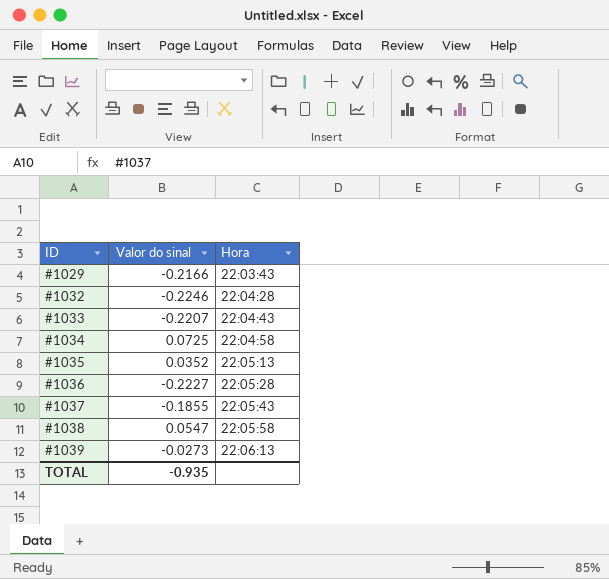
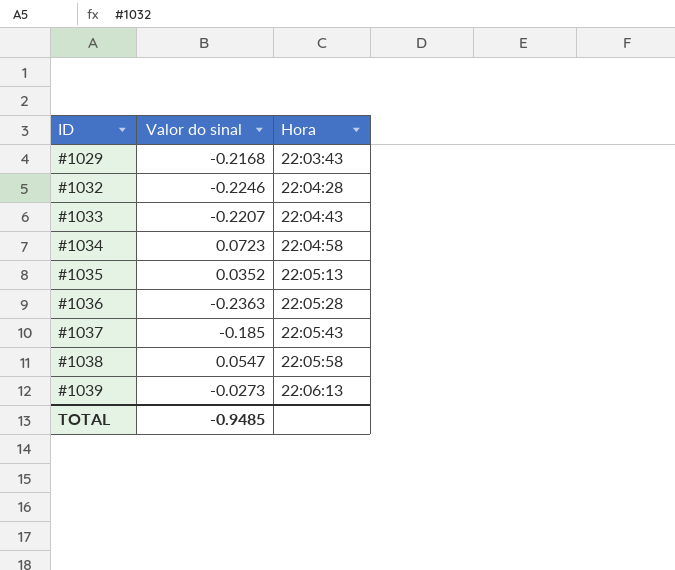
#1029 | Valor do sinal: -0.2166 -> -0.2168
#1034 | Valor do sinal: 0.0725 -> 0.0723
#1036 | Valor do sinal: -0.2227 -> -0.2363
#1037 | Valor do sinal: -0.1855 -> -0.185
TOTAL | Valor do sinal: -0.935 -> -0.9485

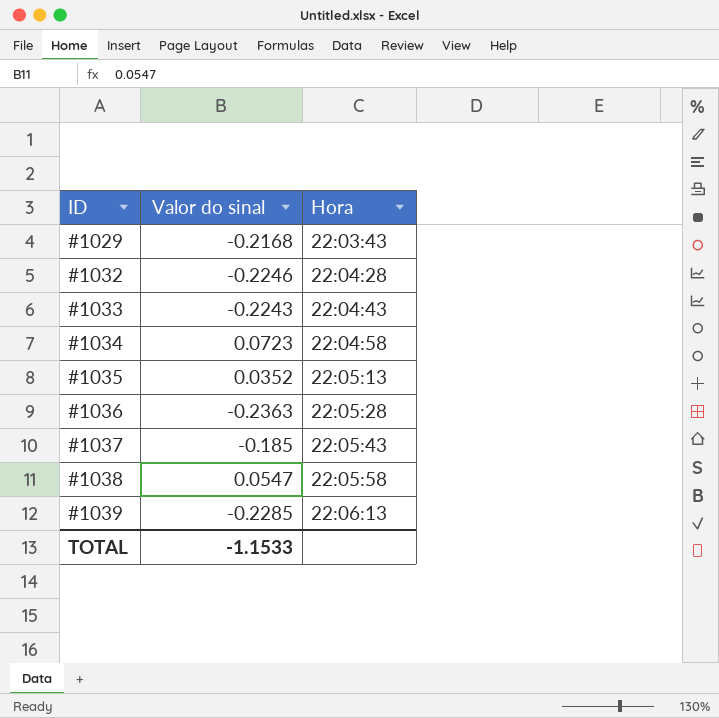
#1033 | Valor do sinal: -0.2207 -> -0.2243
#1039 | Valor do sinal: -0.0273 -> -0.2285
TOTAL | Valor do sinal: -0.9485 -> -1.1533

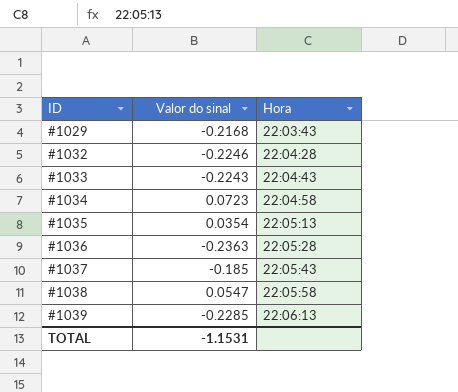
#1035 | Valor do sinal: 0.0352 -> 0.0354
TOTAL | Valor do sinal: -1.1533 -> -1.1531

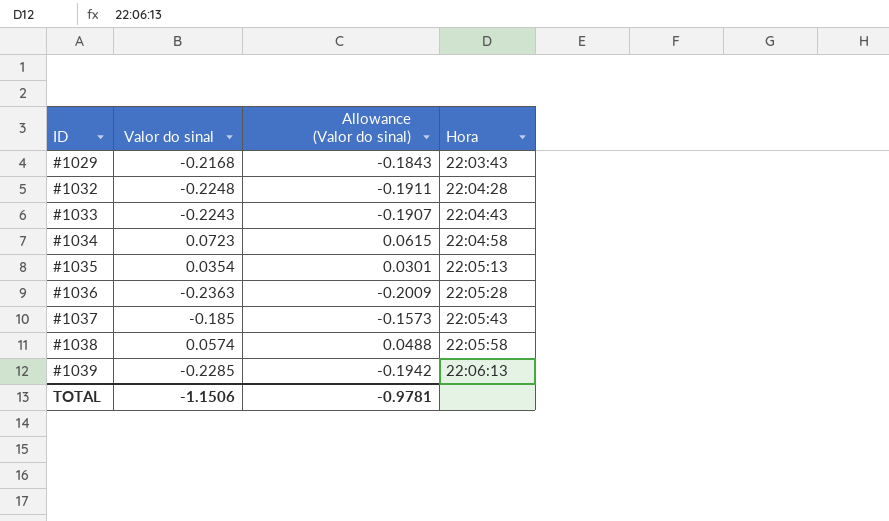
column Allowance (Valor do sinal) | formula: none -> [Valor do sinal] * 0.85
#1032 | Valor do sinal: -0.2246 -> -0.2248
#1038 | Valor do sinal: 0.0547 -> 0.0574
TOTAL | Valor do sinal: -1.1531 -> -1.1506

